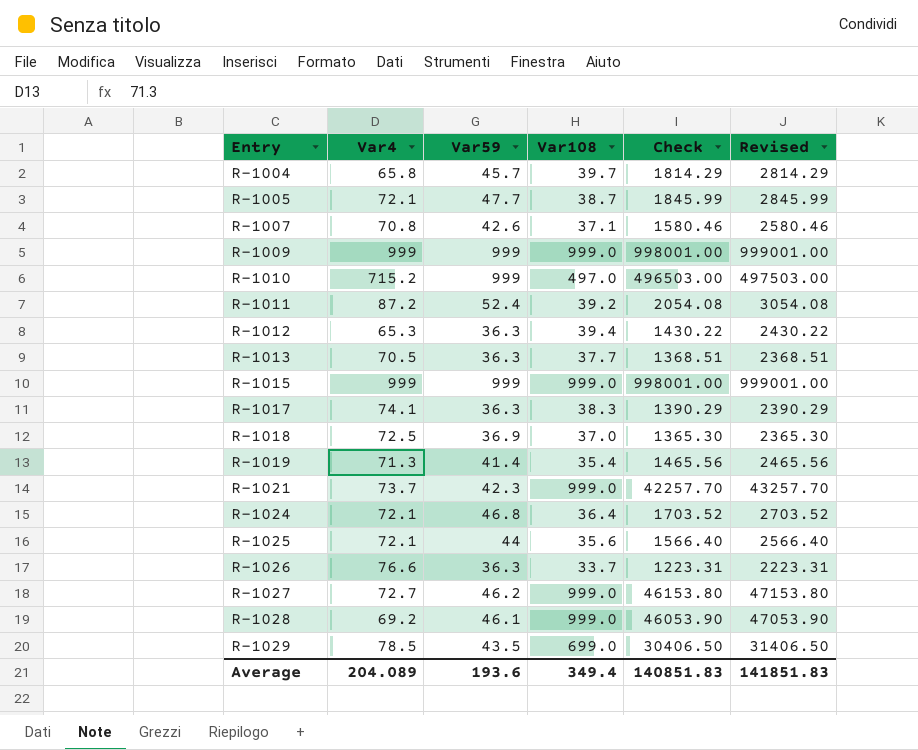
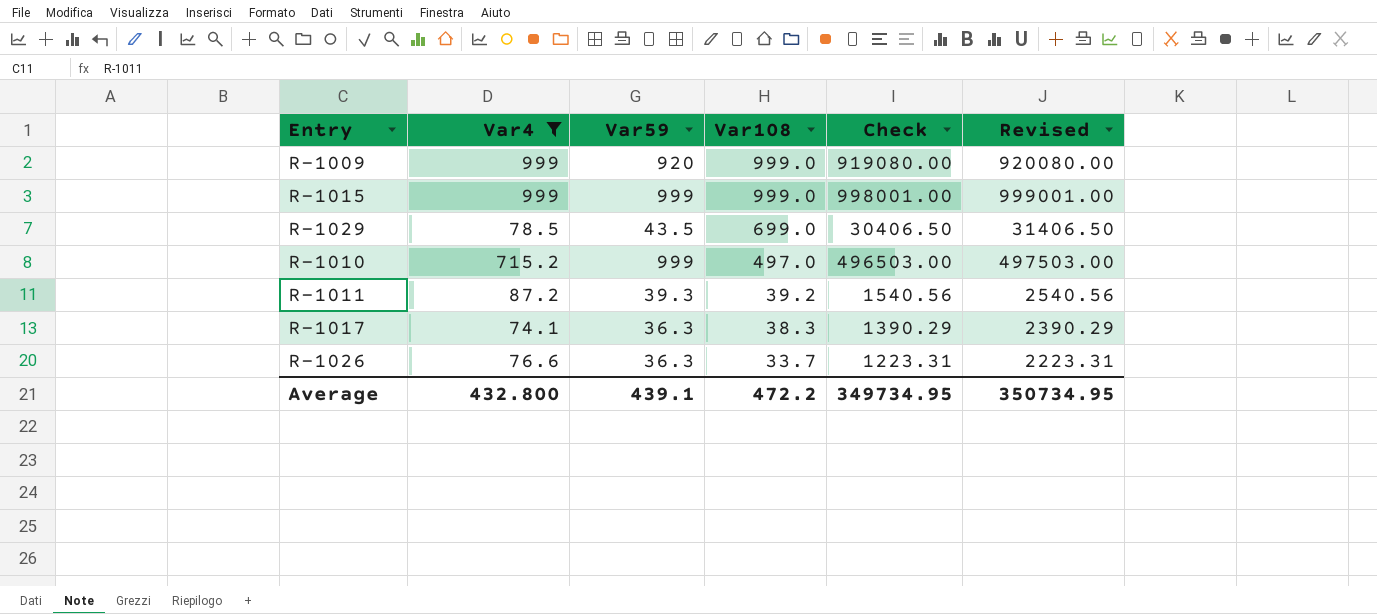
filter: none -> Var4 >= 74.1
row order: Entry ascending -> Var108 descending
R-1009 | Var59: 999 -> 920
R-1009 | Check: 998001.00 -> 919080.00
R-1009 | Revised: 999001.00 -> 920080.00
R-1011 | Var59: 52.4 -> 39.3
R-1011 | Check: 2054.08 -> 1540.56
R-1011 | Revised: 3054.08 -> 2540.56
Average | Var4: 204.089 -> 432.800
Average | Var59: 193.6 -> 439.1
Average | Var108: 349.4 -> 472.2
Average | Check: 140851.83 -> 349734.95
Average | Revised: 141851.83 -> 350734.95

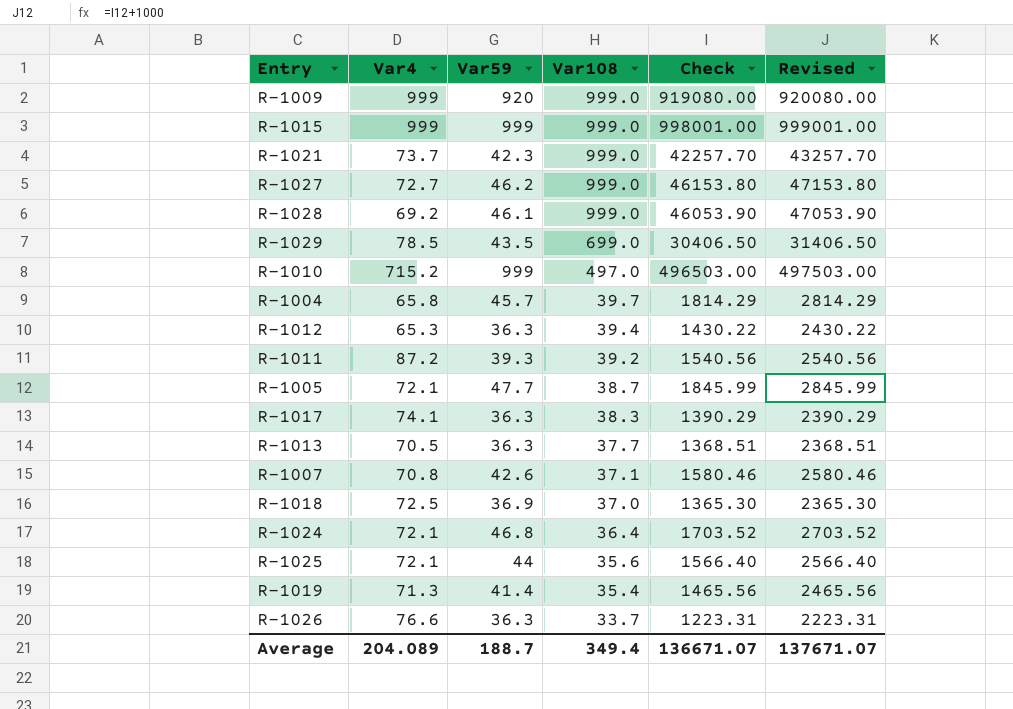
filter: Var4 >= 74.1 -> none
Average | Var4: 432.800 -> 204.089
Average | Var59: 439.1 -> 188.7
Average | Var108: 472.2 -> 349.4
Average | Check: 349734.95 -> 136671.07
Average | Revised: 350734.95 -> 137671.07

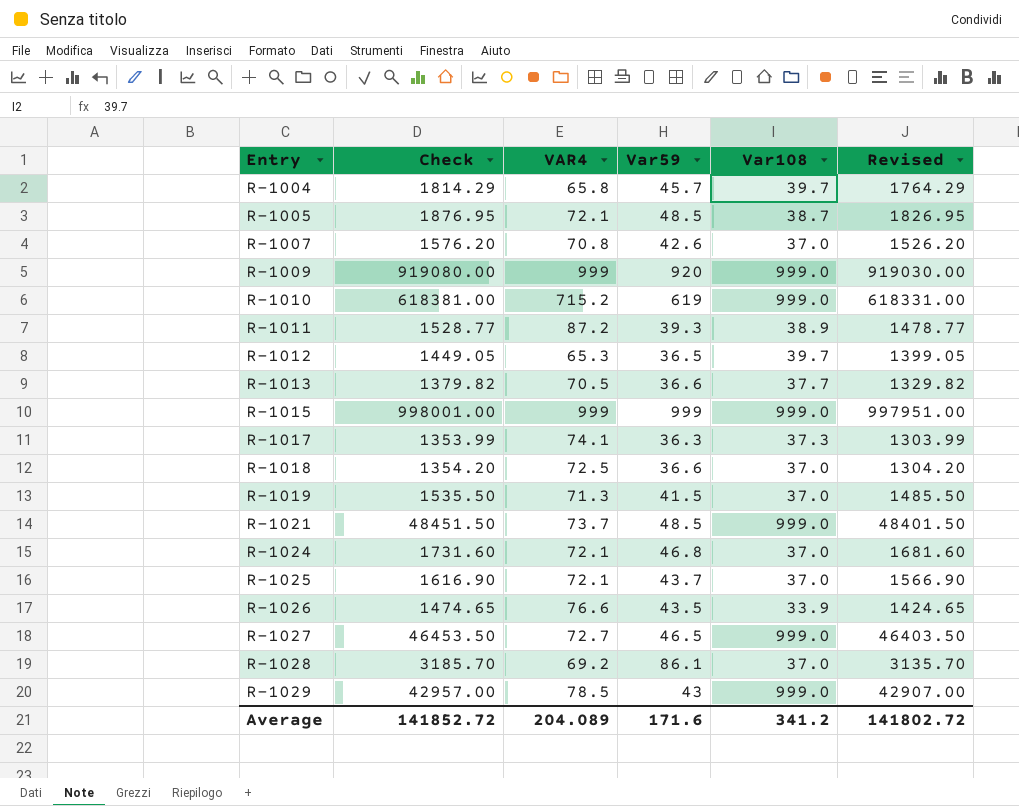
row order: Var108 descending -> Entry ascending
column Check | position: 5 -> 2
column name: Var4 -> VAR4
column Revised | formula: [Check] + 1000 -> [Check] - 50
R-1005 | Check: 1845.99 -> 1876.95
R-1005 | Var59: 47.7 -> 48.5
R-1007 | Check: 1580.46 -> 1576.20
R-1007 | Var108: 37.1 -> 37.0
R-1010 | Check: 496503.00 -> 618381.00
R-1010 | Var59: 999 -> 619
R-1010 | Var108: 497.0 -> 999.0
R-1011 | Check: 1540.56 -> 1528.77
R-1011 | Var108: 39.2 -> 38.9
R-1012 | Check: 1430.22 -> 1449.05
R-1012 | Var59: 36.3 -> 36.5
R-1012 | Var108: 39.4 -> 39.7
R-1013 | Check: 1368.51 -> 1379.82
R-1013 | Var59: 36.3 -> 36.6
R-1017 | Check: 1390.29 -> 1353.99
R-1017 | Var108: 38.3 -> 37.3
R-1018 | Check: 1365.30 -> 1354.20
R-1018 | Var59: 36.9 -> 36.6
R-1019 | Check: 1465.56 -> 1535.50
R-1019 | Var59: 41.4 -> 41.5
R-1019 | Var108: 35.4 -> 37.0
R-1021 | Check: 42257.70 -> 48451.50
R-1021 | Var59: 42.3 -> 48.5
R-1024 | Check: 1703.52 -> 1731.60
R-1024 | Var108: 36.4 -> 37.0
R-1025 | Check: 1566.40 -> 1616.90
R-1025 | Var59: 44 -> 43.7
R-1025 | Var108: 35.6 -> 37.0
R-1026 | Check: 1223.31 -> 1474.65
R-1026 | Var59: 36.3 -> 43.5
R-1026 | Var108: 33.7 -> 33.9
R-1027 | Check: 46153.80 -> 46453.50
R-1027 | Var59: 46.2 -> 46.5
R-1028 | Check: 46053.90 -> 3185.70
R-1028 | Var59: 46.1 -> 86.1
R-1028 | Var108: 999.0 -> 37.0
R-1029 | Check: 30406.50 -> 42957.00
R-1029 | Var59: 43.5 -> 43
R-1029 | Var108: 699.0 -> 999.0
Average | Check: 136671.07 -> 141852.72
Average | Var59: 188.7 -> 171.6
Average | Var108: 349.4 -> 341.2
Average | Revised: 137671.07 -> 141802.72

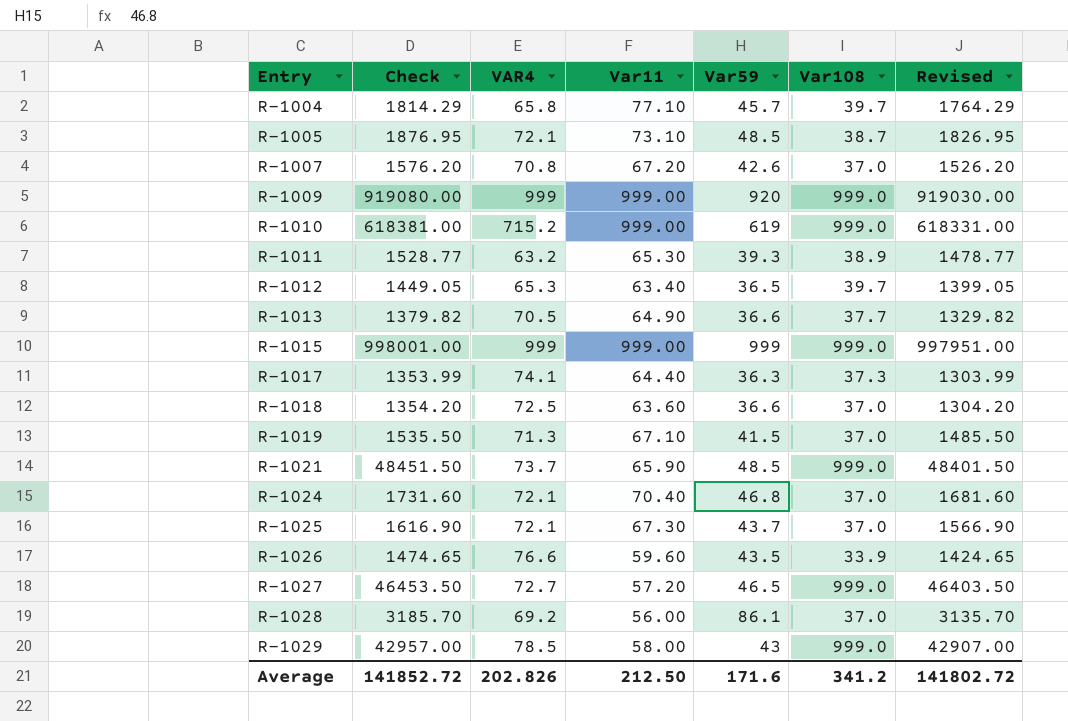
column Var11 | position: none -> 4
R-1011 | VAR4: 87.2 -> 63.2
Average | VAR4: 204.089 -> 202.826

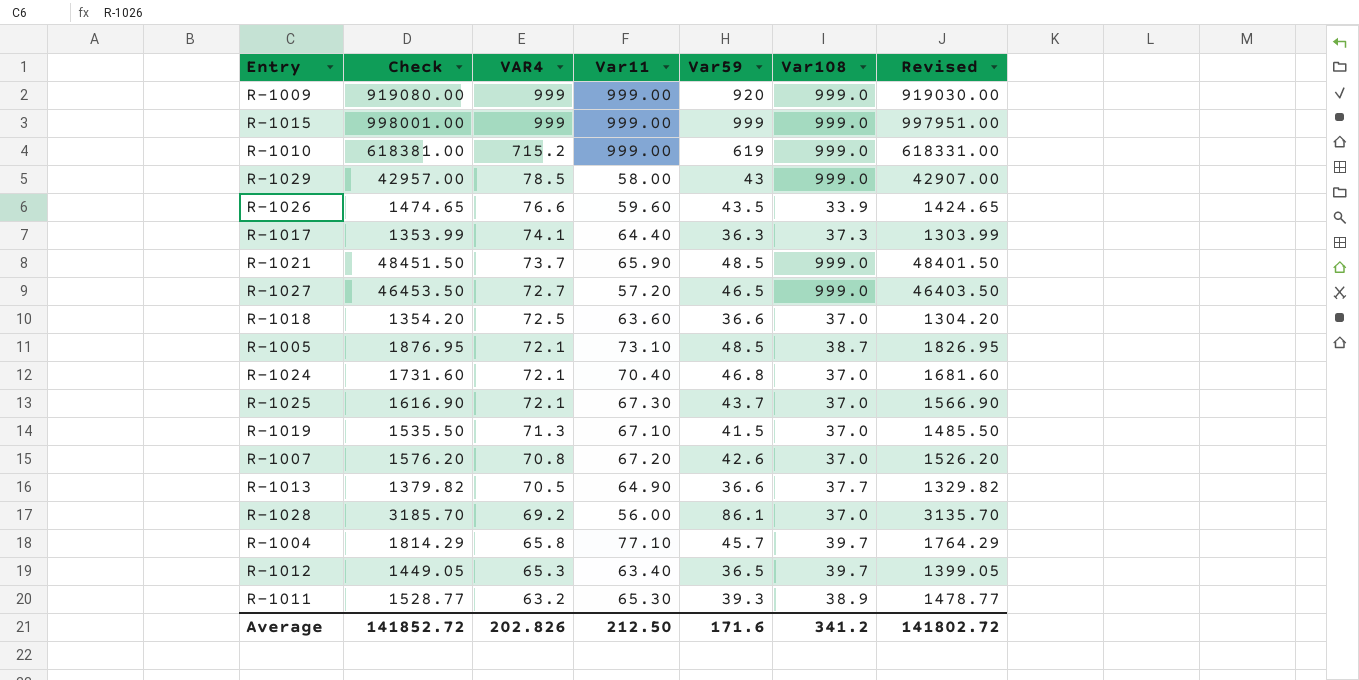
row order: Entry ascending -> VAR4 descending

